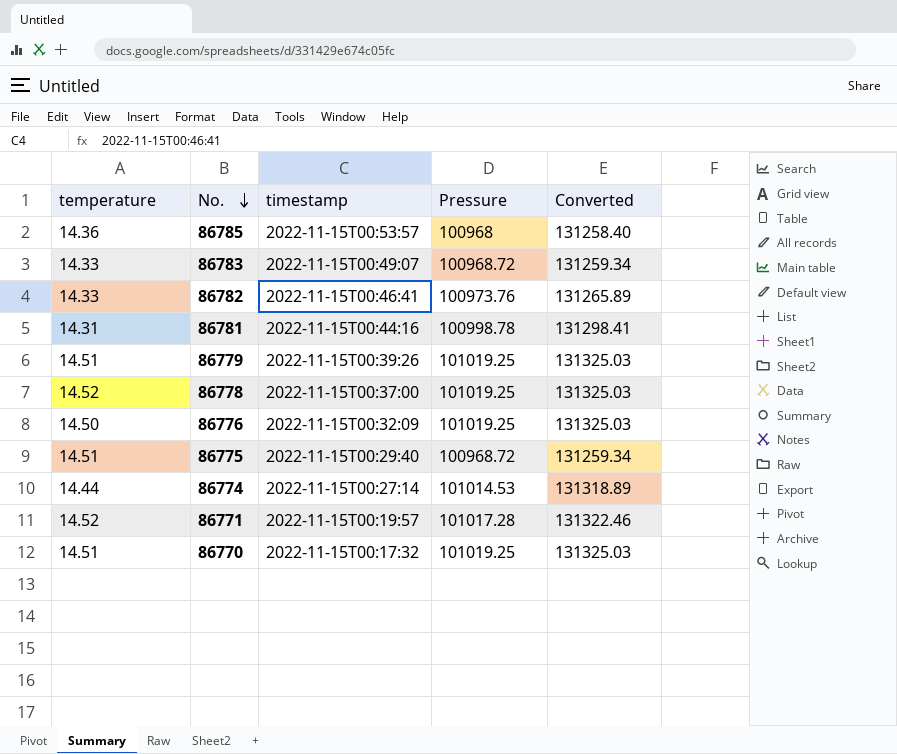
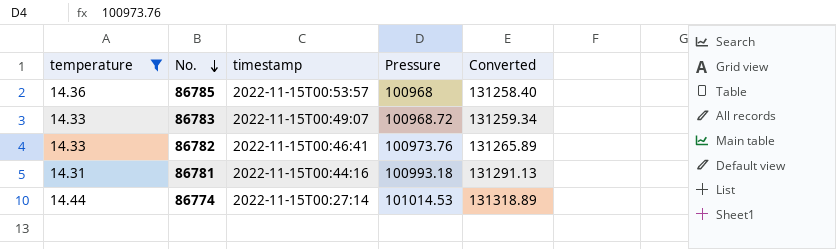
filter: none -> temperature <= 14.44
86781 | Pressure: 100998.78 -> 100993.18
86781 | Converted: 131298.41 -> 131291.13

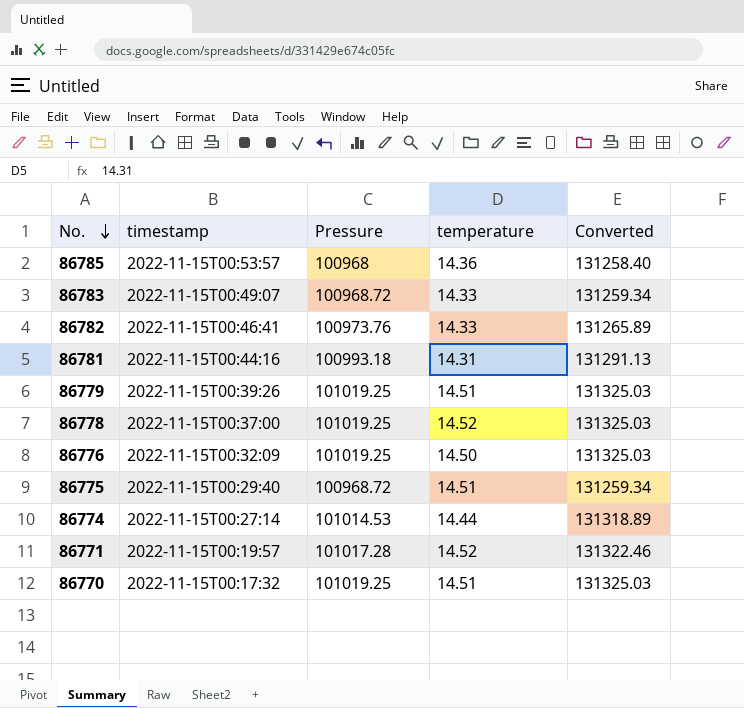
filter: temperature <= 14.44 -> none
column temperature | position: 1 -> 4

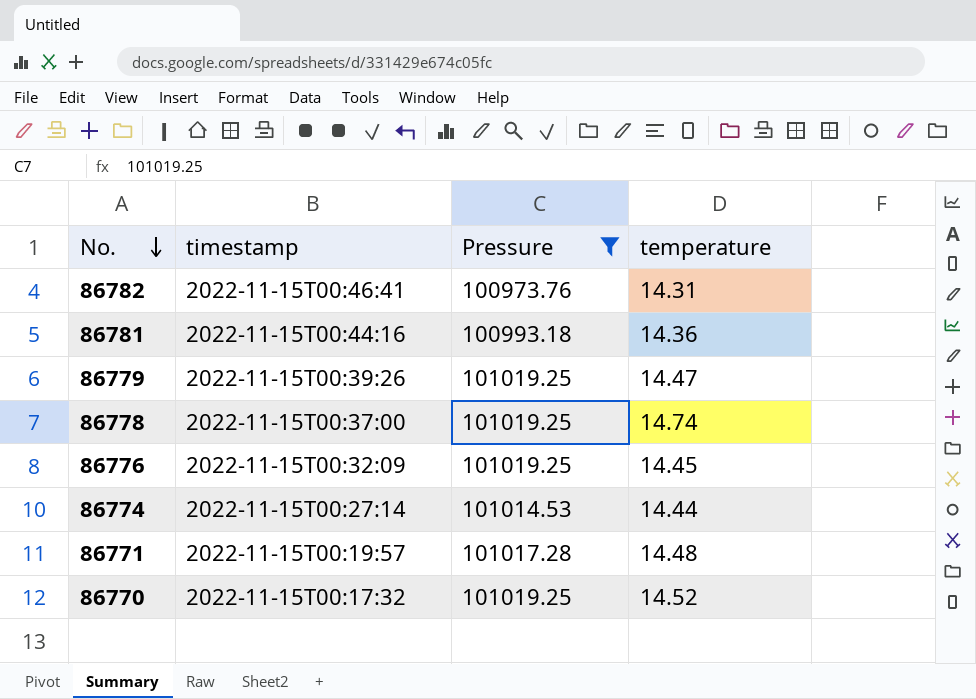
filter: none -> Pressure >= 100973.76
column Converted | formula: [Pressure] * 1.3 -> none
86782 | temperature: 14.33 -> 14.31
86781 | temperature: 14.31 -> 14.36
86779 | temperature: 14.51 -> 14.47
86778 | temperature: 14.52 -> 14.74
86776 | temperature: 14.50 -> 14.45
86771 | temperature: 14.52 -> 14.48
86770 | temperature: 14.51 -> 14.52

